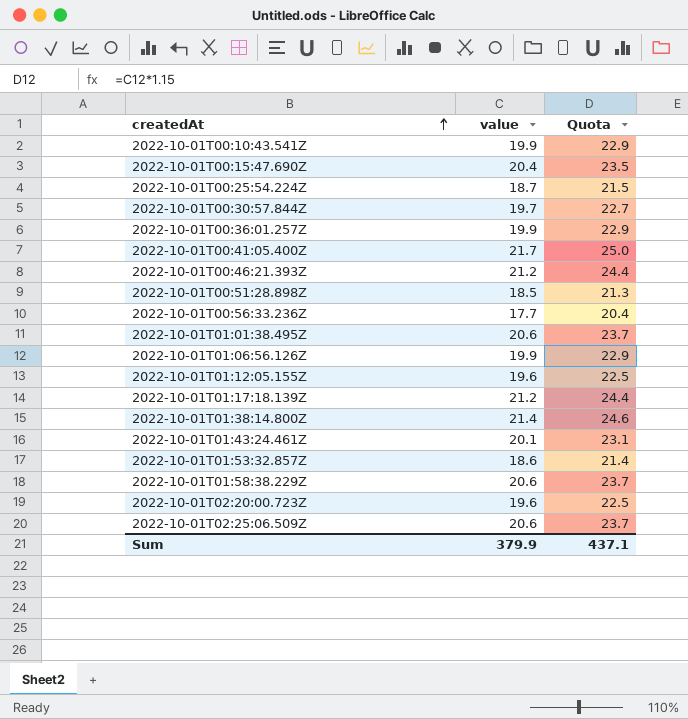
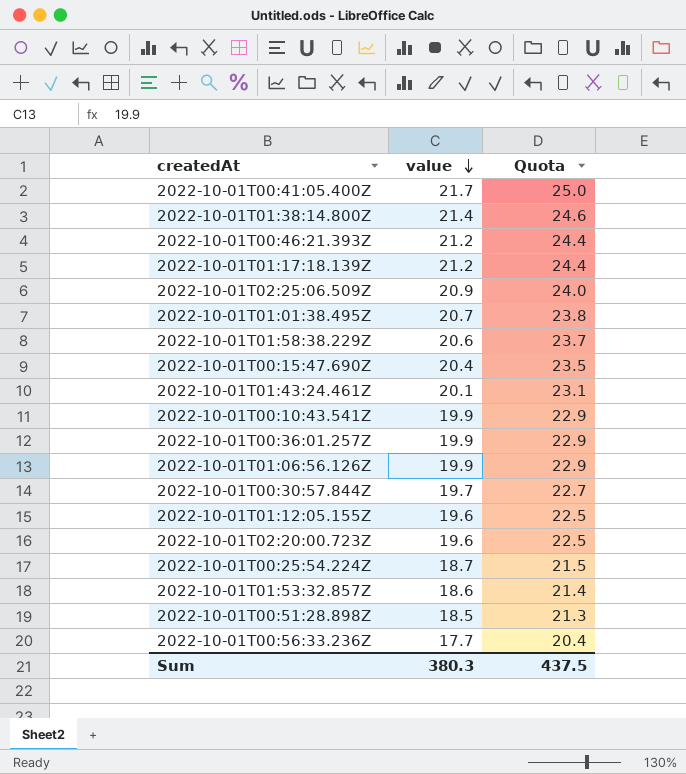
row order: createdAt ascending -> value descending
2022-10-01T02:25:06.509Z | value: 20.6 -> 20.9
2022-10-01T02:25:06.509Z | Quota: 23.7 -> 24.0
2022-10-01T01:01:38.495Z | value: 20.6 -> 20.7
2022-10-01T01:01:38.495Z | Quota: 23.7 -> 23.8
Sum | value: 379.9 -> 380.3
Sum | Quota: 437.1 -> 437.5

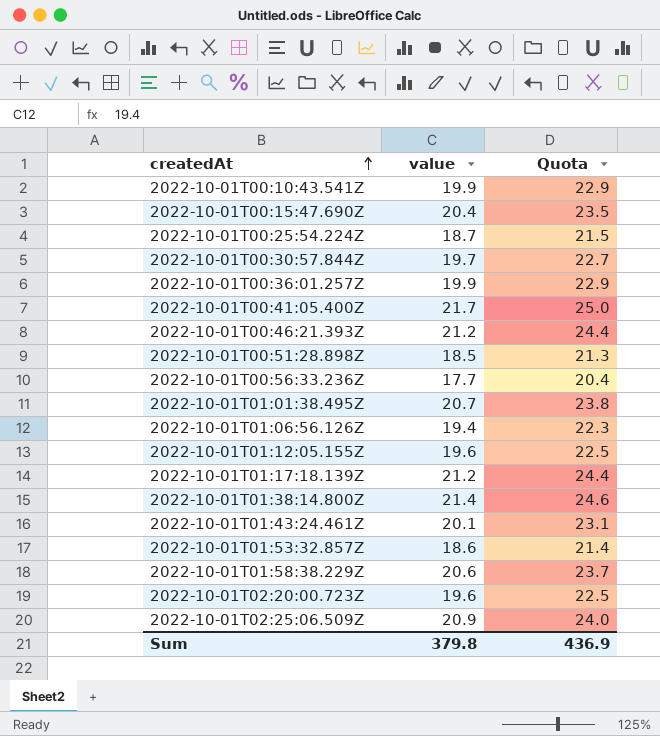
row order: value descending -> createdAt ascending
2022-10-01T01:06:56.126Z | value: 19.9 -> 19.4
2022-10-01T01:06:56.126Z | Quota: 22.9 -> 22.3
Sum | value: 380.3 -> 379.8
Sum | Quota: 437.5 -> 436.9

